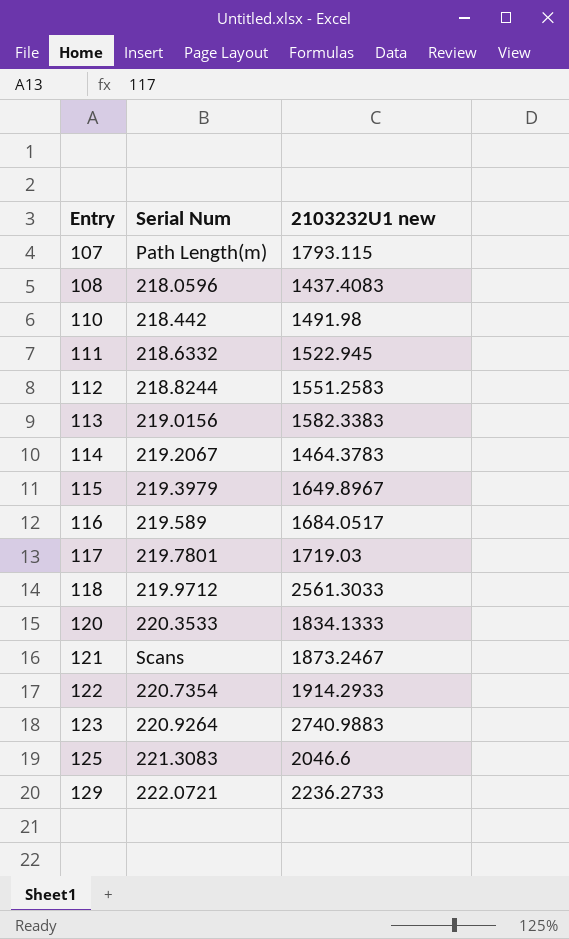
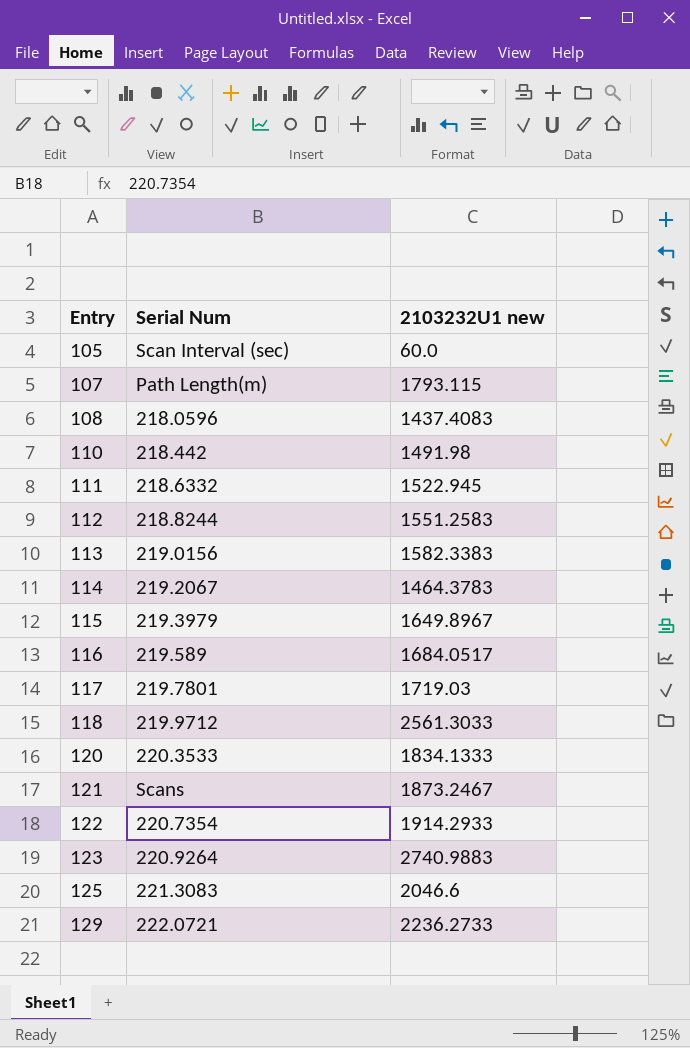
row 105: none -> Scan Interval (sec) | 60.0

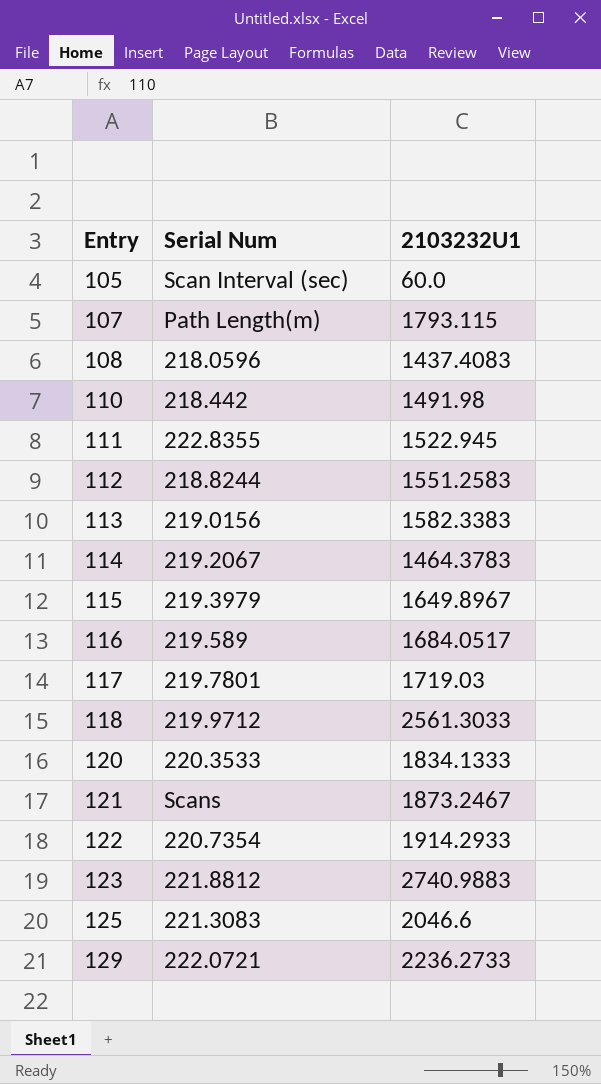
column name: 2103232U1 new -> 2103232U1
111 | Serial Num: 218.6332 -> 222.8355
123 | Serial Num: 220.9264 -> 221.8812

